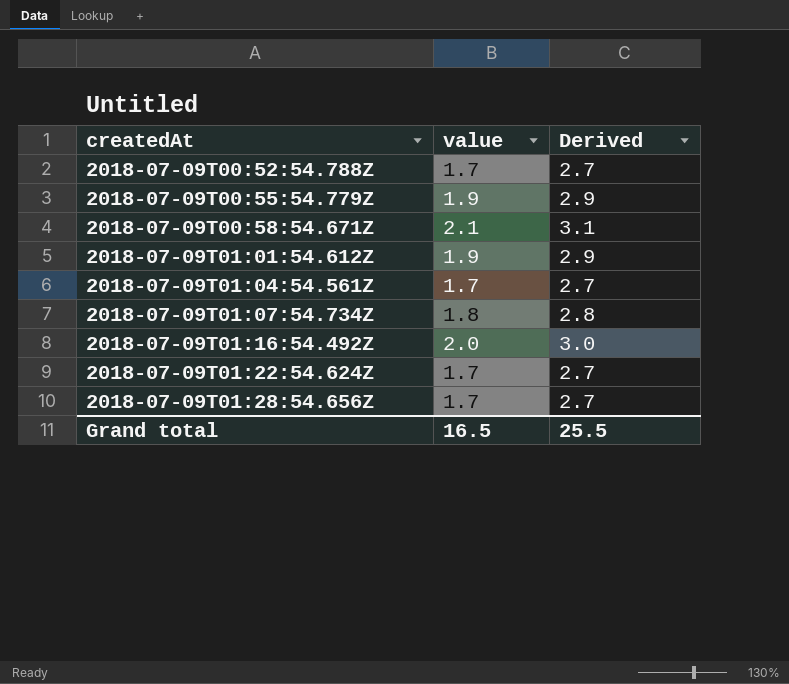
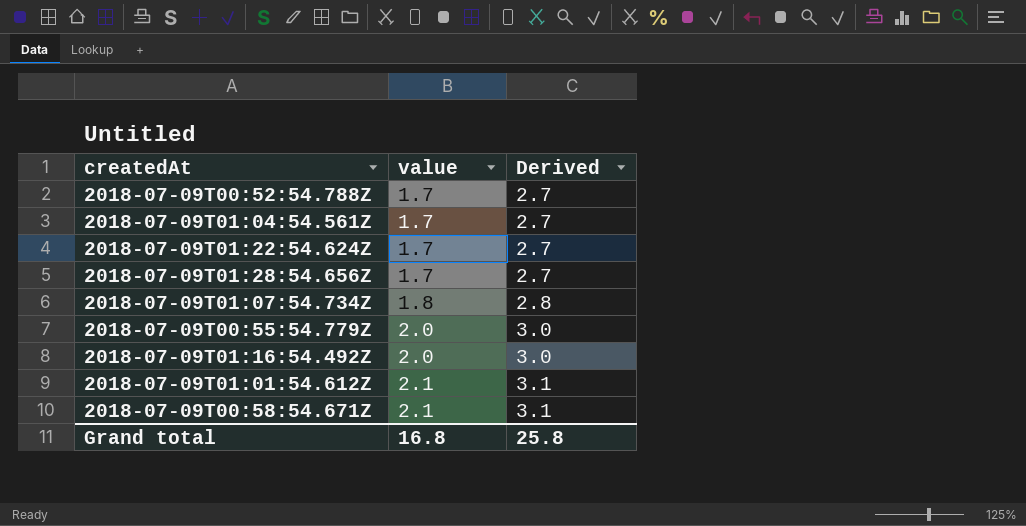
row order: createdAt ascending -> value ascending
2018-07-09T00:55:54.779Z | value: 1.9 -> 2.0
2018-07-09T00:55:54.779Z | Derived: 2.9 -> 3.0
2018-07-09T01:01:54.612Z | value: 1.9 -> 2.1
2018-07-09T01:01:54.612Z | Derived: 2.9 -> 3.1
Grand total | value: 16.5 -> 16.8
Grand total | Derived: 25.5 -> 25.8

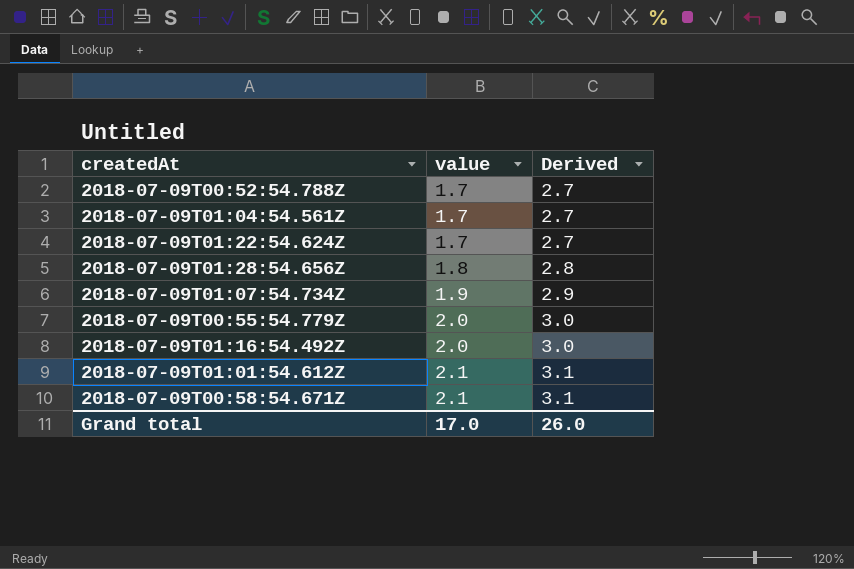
2018-07-09T01:28:54.656Z | value: 1.7 -> 1.8
2018-07-09T01:28:54.656Z | Derived: 2.7 -> 2.8
2018-07-09T01:07:54.734Z | value: 1.8 -> 1.9
2018-07-09T01:07:54.734Z | Derived: 2.8 -> 2.9
Grand total | value: 16.8 -> 17.0
Grand total | Derived: 25.8 -> 26.0

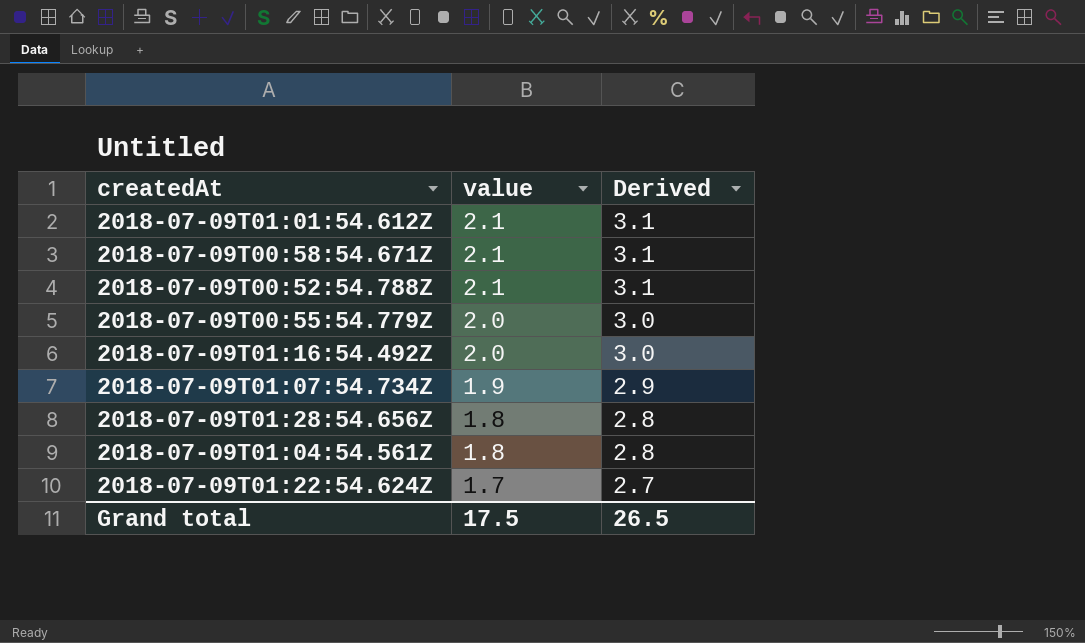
row order: value ascending -> value descending
2018-07-09T00:52:54.788Z | value: 1.7 -> 2.1
2018-07-09T00:52:54.788Z | Derived: 2.7 -> 3.1
2018-07-09T01:04:54.561Z | value: 1.7 -> 1.8
2018-07-09T01:04:54.561Z | Derived: 2.7 -> 2.8
Grand total | value: 17.0 -> 17.5
Grand total | Derived: 26.0 -> 26.5

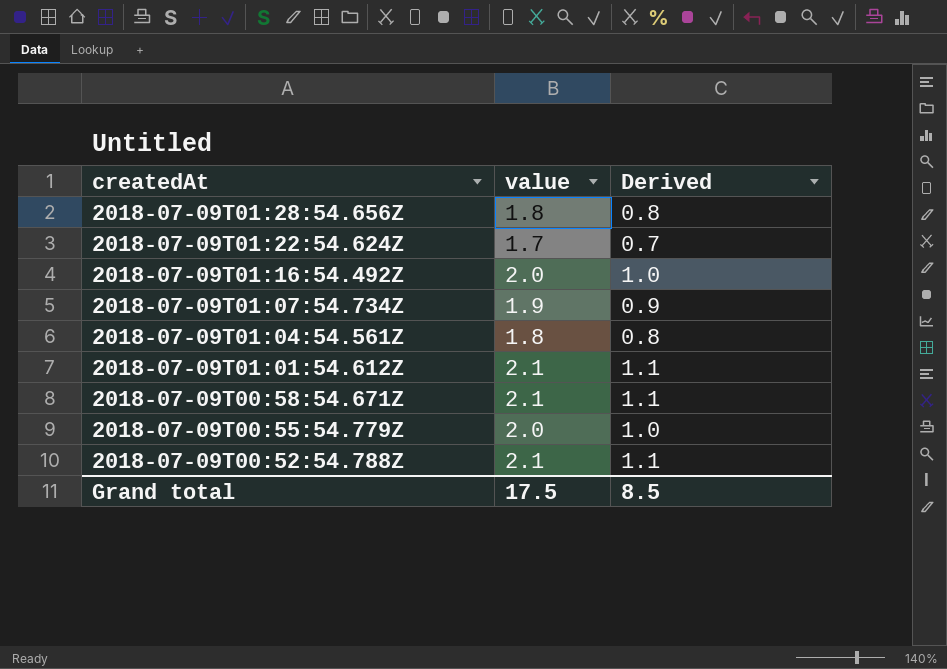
row order: value descending -> createdAt descending
column Derived | formula: [value] + 1 -> [value] - 1
Grand total | Derived: 26.5 -> 8.5

